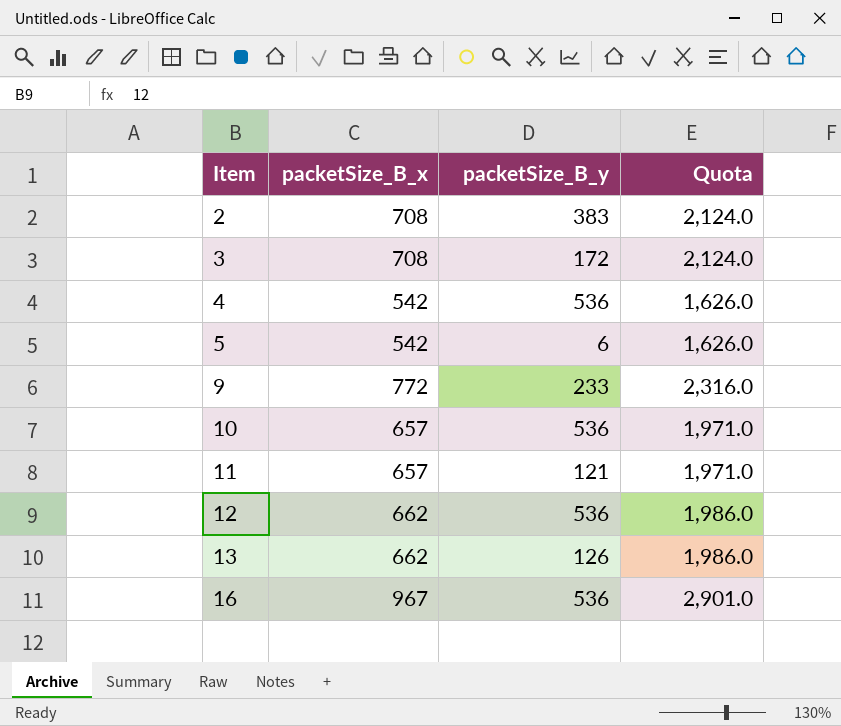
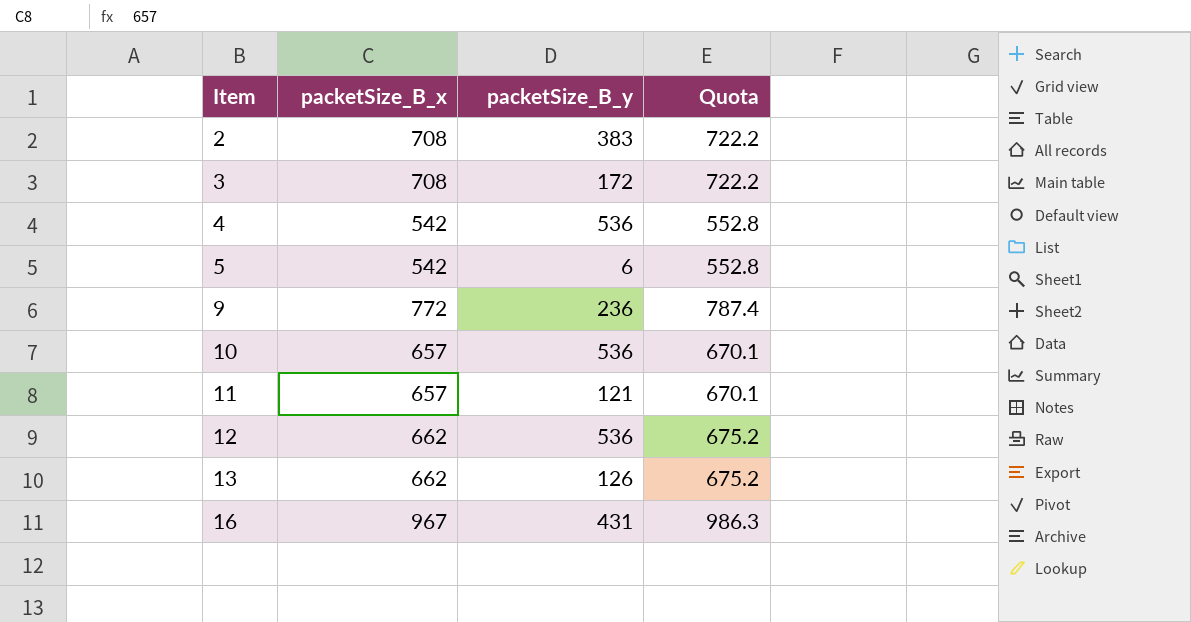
column Quota | formula: [packetSize_B_x] * 3 -> [packetSize_B_x] * 1.02
9 | packetSize_B_y: 233 -> 236
16 | packetSize_B_y: 536 -> 431

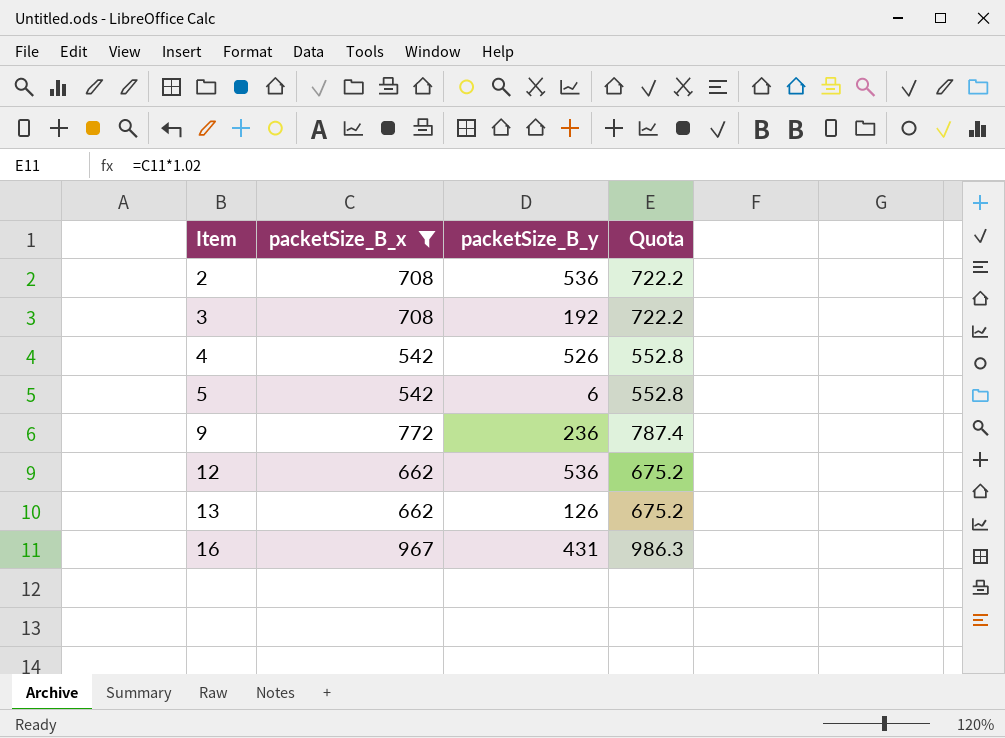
filter: none -> packetSize_B_x != 657
2 | packetSize_B_y: 383 -> 536
3 | packetSize_B_y: 172 -> 192
4 | packetSize_B_y: 536 -> 526

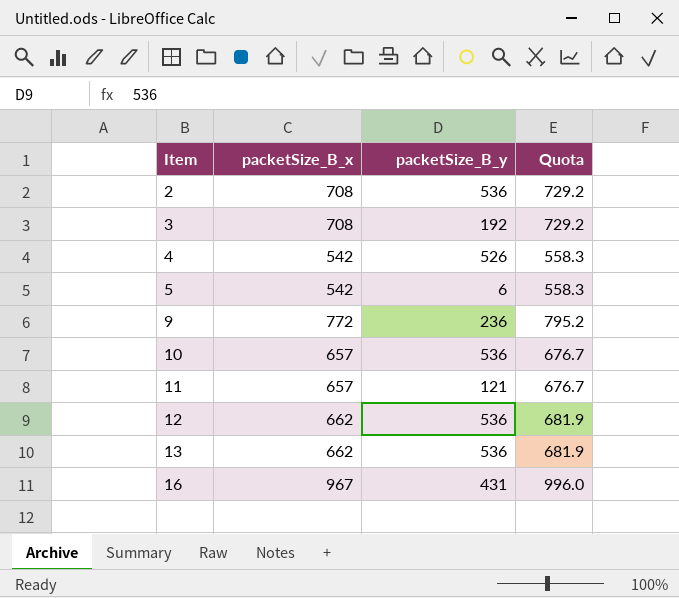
filter: packetSize_B_x != 657 -> none
column Quota | formula: [packetSize_B_x] * 1.02 -> [packetSize_B_x] * 1.03
13 | packetSize_B_y: 126 -> 536

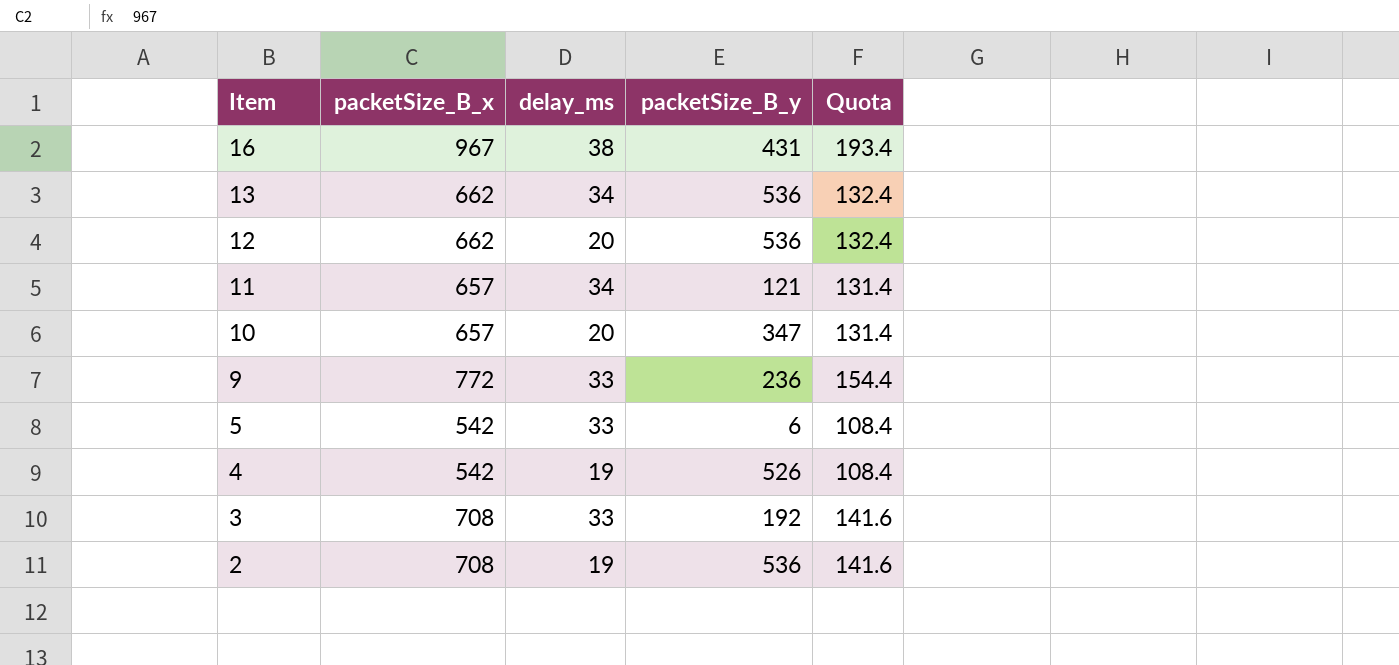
row order: Item ascending -> Item descending
column delay_ms | position: none -> 3
column Quota | formula: [packetSize_B_x] * 1.03 -> [packetSize_B_x] * 0.2
10 | packetSize_B_y: 536 -> 347

